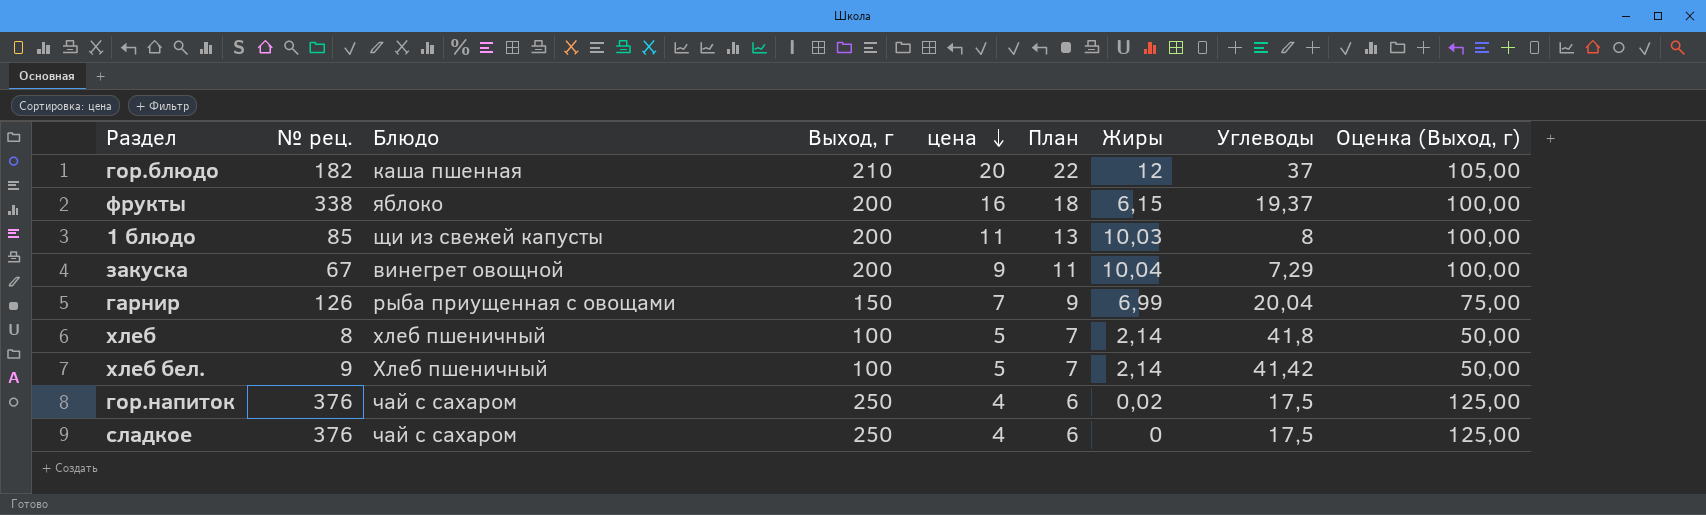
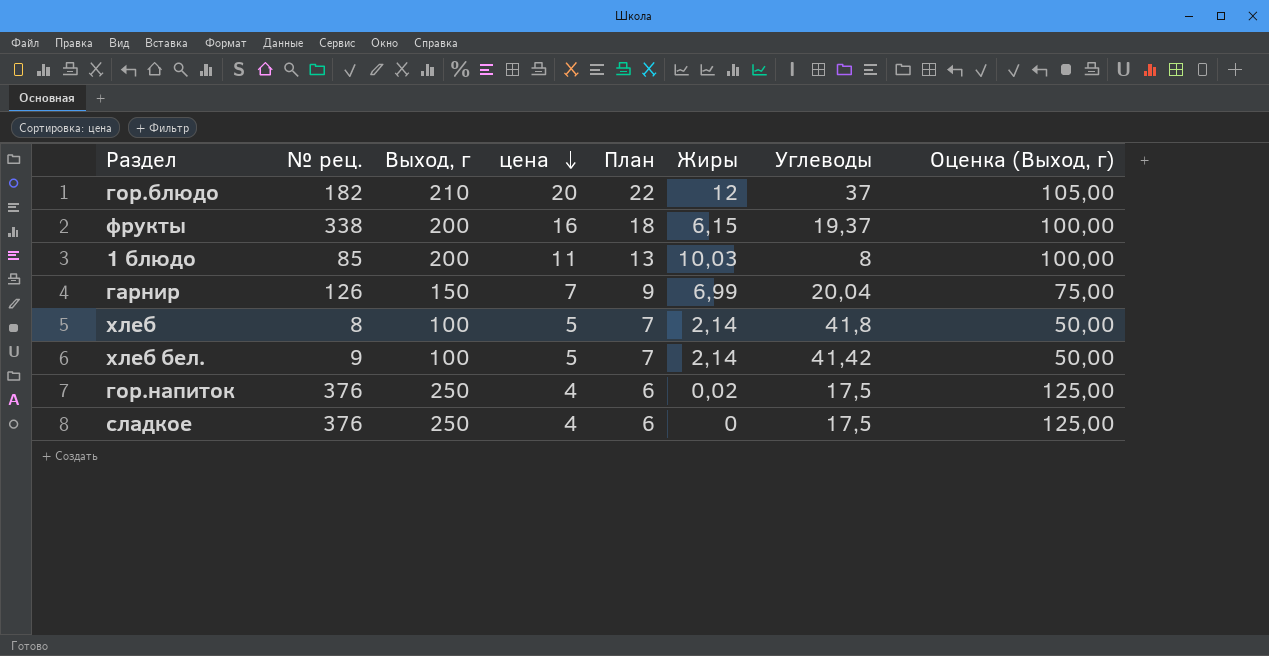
column Блюдо | position: 3 -> none
row закуска: 67 | винегрет овощной | 200 | 9 | 11 | 10,04 | 7,29 | 100,00 -> none

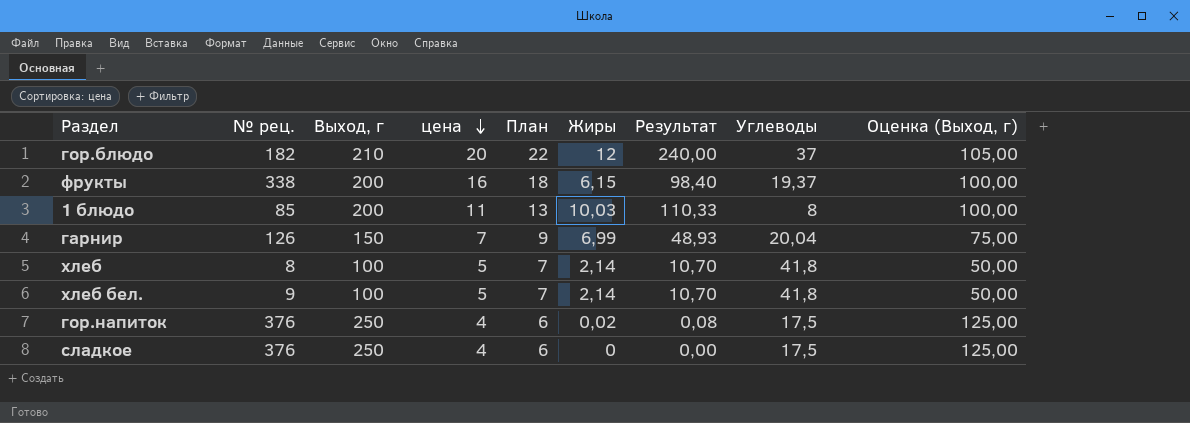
column Результат | formula: none -> [цена] * [Жиры]
хлеб бел. | Углеводы: 41,42 -> 41,8

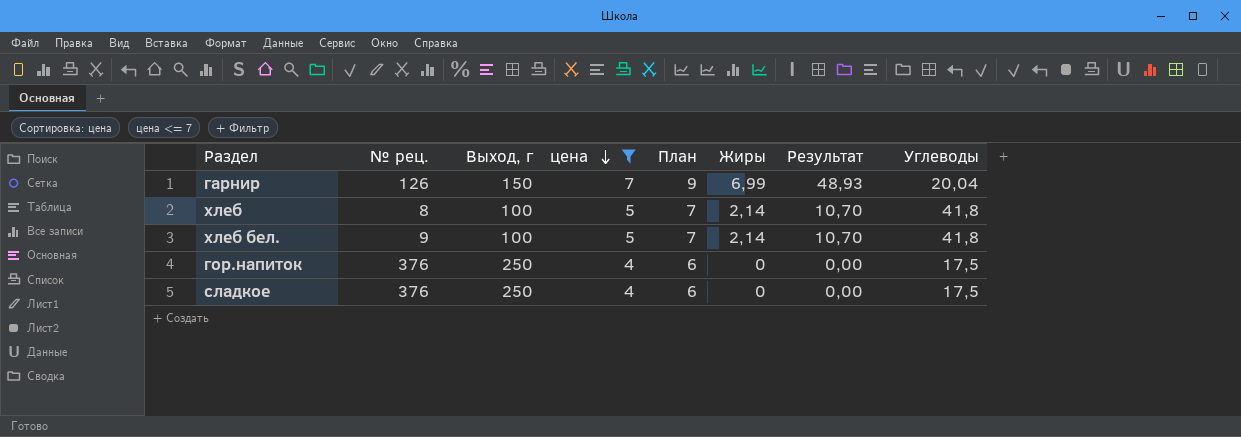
filter: none -> цена <= 7
column Оценка (Выход, г) | formula: [Выход, г] * 0,5 -> none
гор.напиток | Жиры: 0,02 -> 0
гор.напиток | Результат: 0,08 -> 0,00

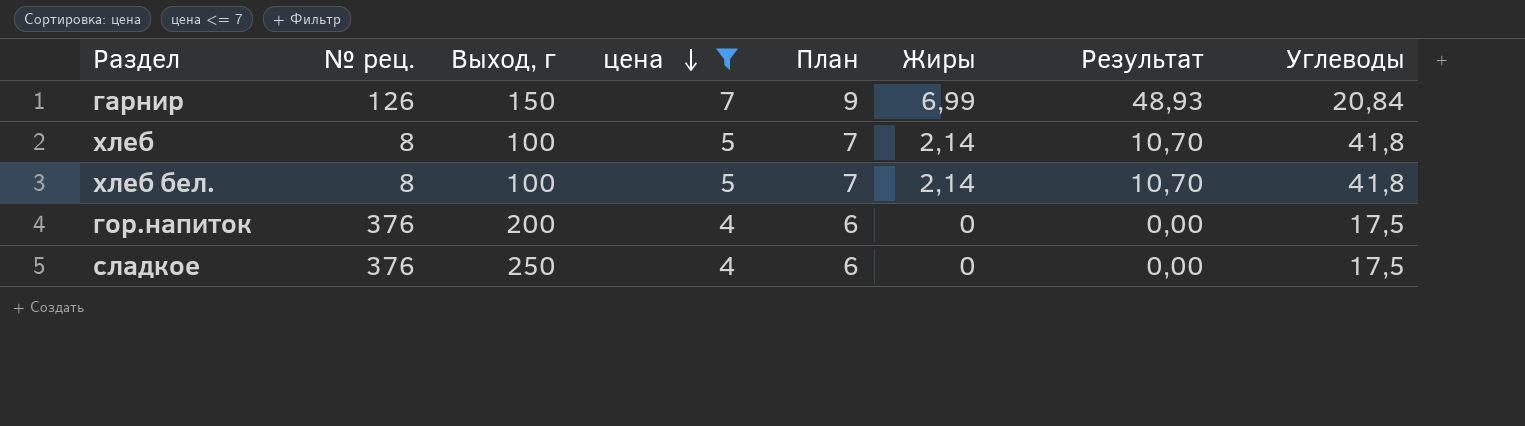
гарнир | Углеводы: 20,04 -> 20,84
хлеб бел. | № рец.: 9 -> 8
гор.напиток | Выход, г: 250 -> 200

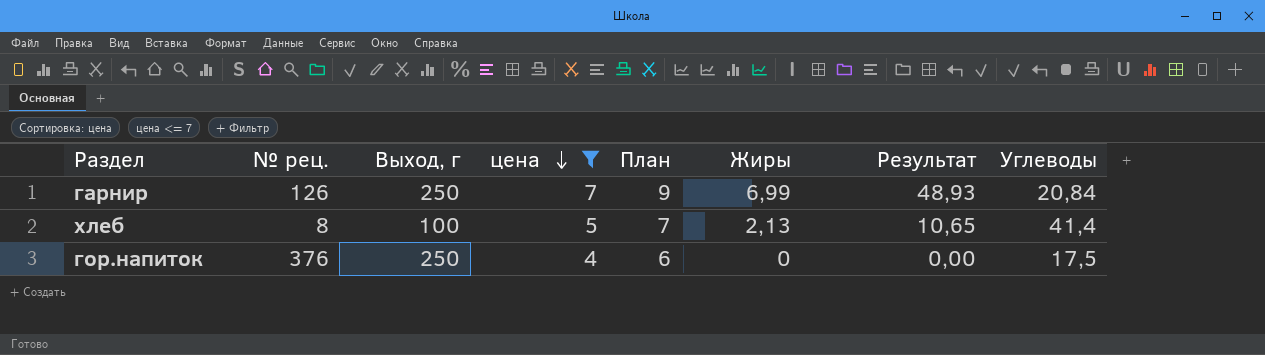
row хлеб бел.: 8 | 100 | 5 | 7 | 2,14 | 10,70 | 41,8 -> none
row сладкое: 376 | 250 | 4 | 6 | 0 | 0,00 | 17,5 -> none
гарнир | Выход, г: 150 -> 250
хлеб | Жиры: 2,14 -> 2,13
хлеб | Результат: 10,70 -> 10,65
хлеб | Углеводы: 41,8 -> 41,4
гор.напиток | Выход, г: 200 -> 250

